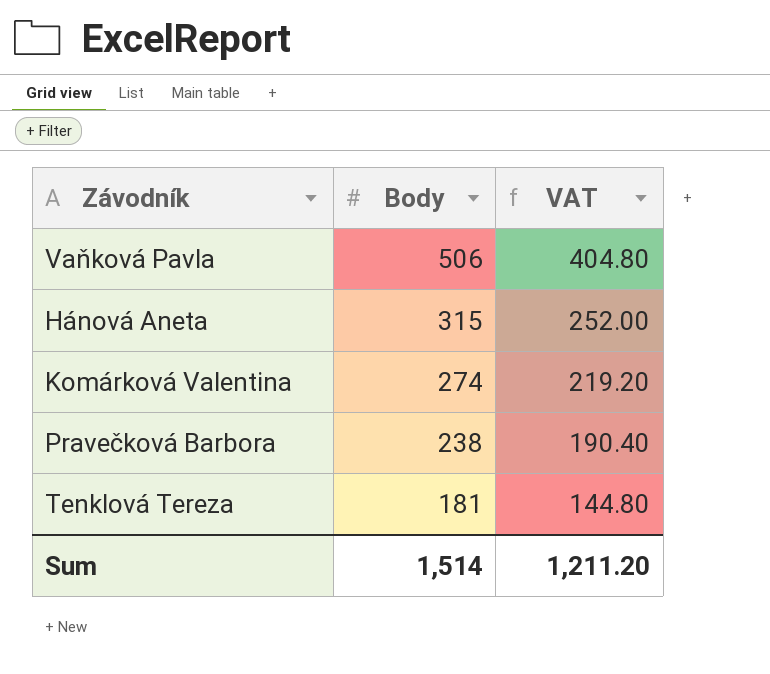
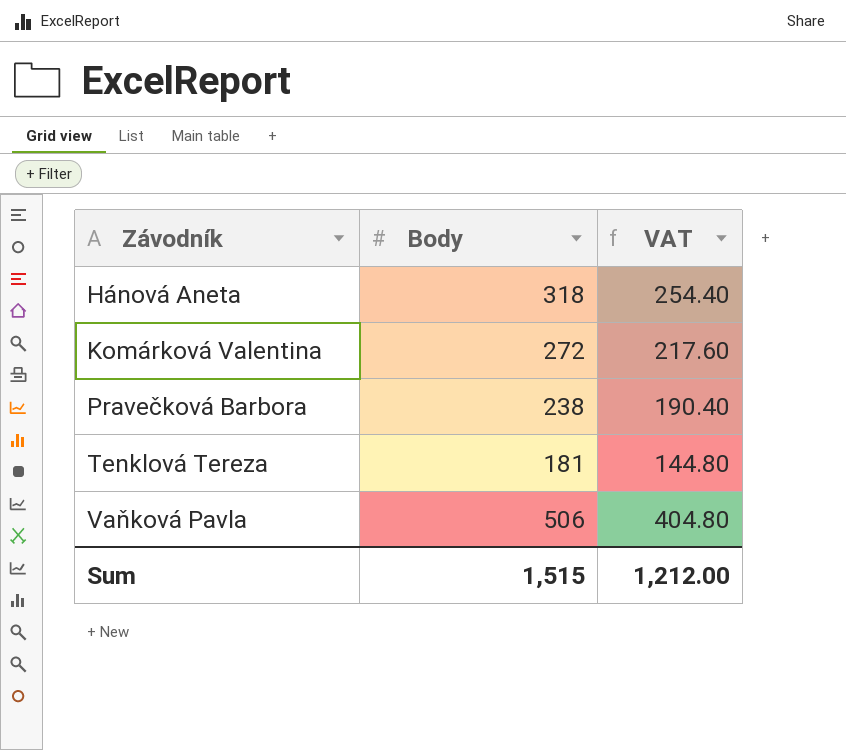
row order: Body descending -> Závodník ascending
Hánová Aneta | Body: 315 -> 318
Hánová Aneta | VAT: 252.00 -> 254.40
Komárková Valentina | Body: 274 -> 272
Komárková Valentina | VAT: 219.20 -> 217.60
Sum | Body: 1,514 -> 1,515
Sum | VAT: 1,211.20 -> 1,212.00

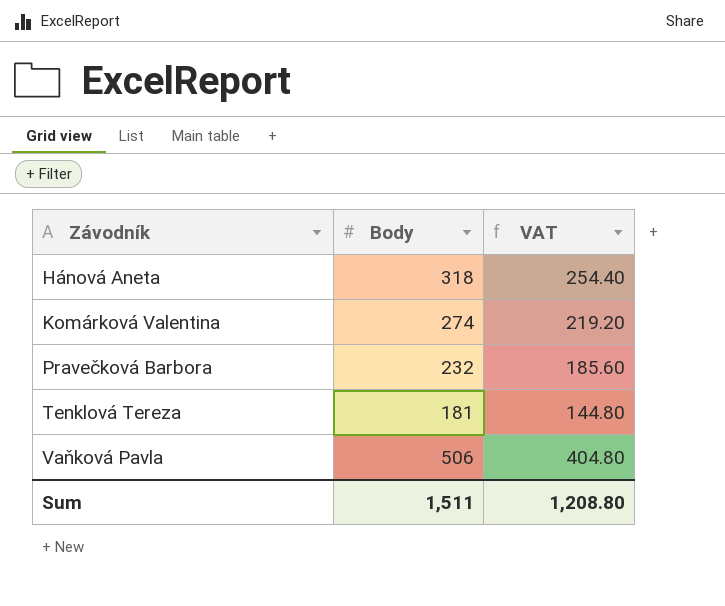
Komárková Valentina | Body: 272 -> 274
Komárková Valentina | VAT: 217.60 -> 219.20
Pravečková Barbora | Body: 238 -> 232
Pravečková Barbora | VAT: 190.40 -> 185.60
Sum | Body: 1,515 -> 1,511
Sum | VAT: 1,212.00 -> 1,208.80

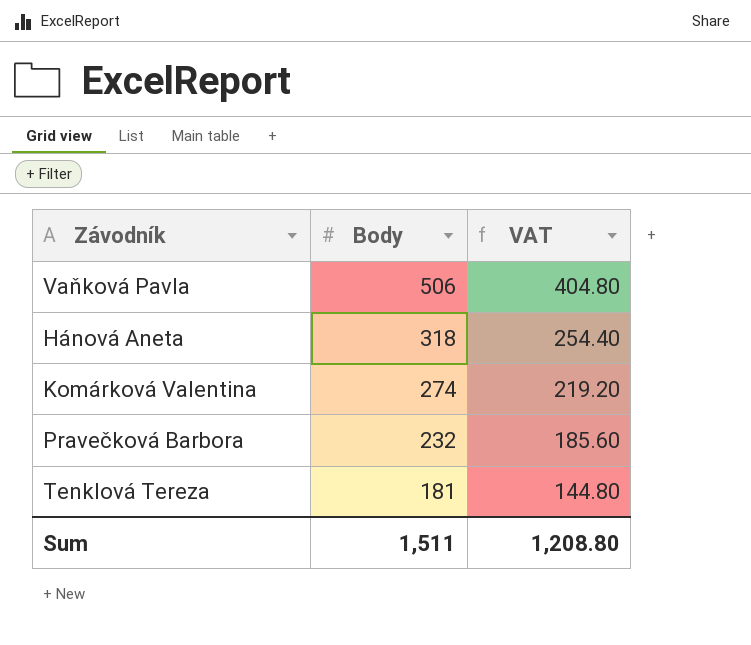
row order: Závodník ascending -> Body descending

